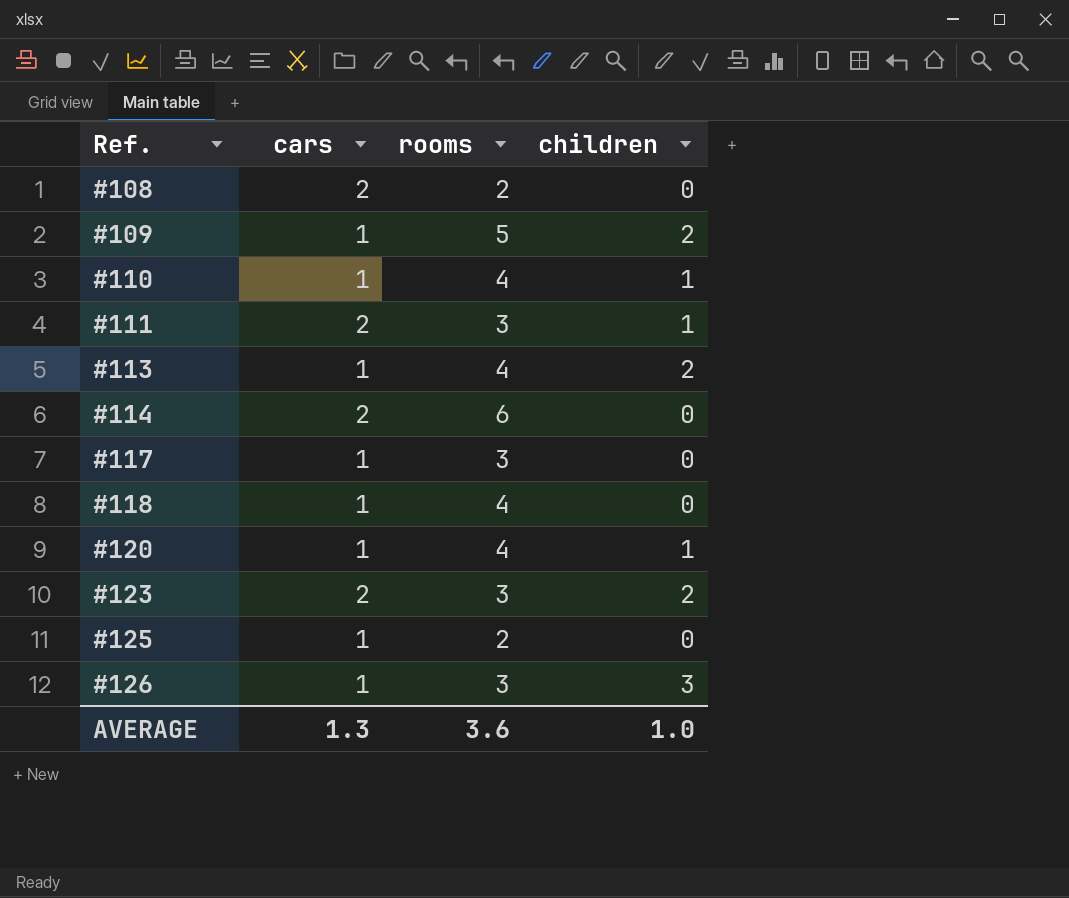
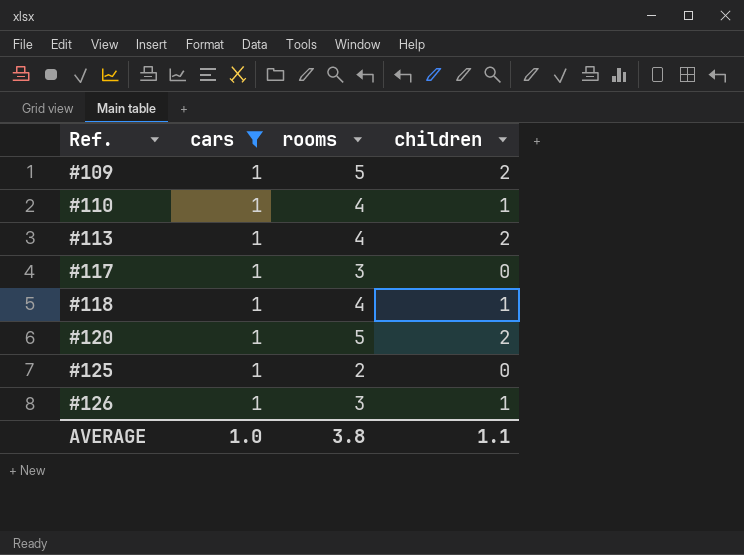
filter: none -> cars = 1
#118 | children: 0 -> 1
#120 | rooms: 4 -> 5
#120 | children: 1 -> 2
#126 | children: 3 -> 1
AVERAGE | cars: 1.3 -> 1.0
AVERAGE | rooms: 3.6 -> 3.8
AVERAGE | children: 1.0 -> 1.1

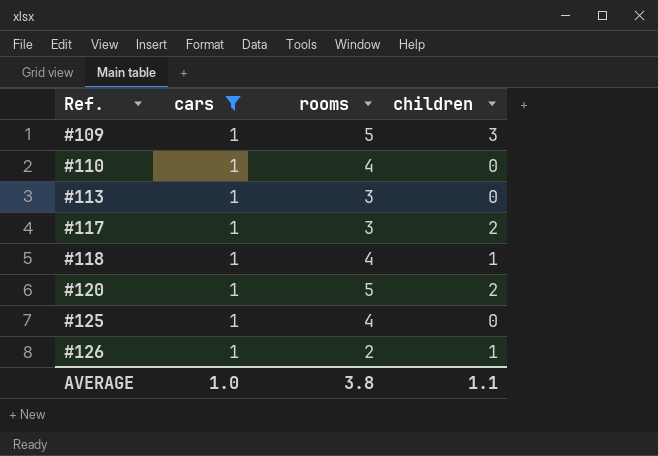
#109 | children: 2 -> 3
#110 | children: 1 -> 0
#113 | rooms: 4 -> 3
#113 | children: 2 -> 0
#117 | children: 0 -> 2
#125 | rooms: 2 -> 4
#126 | rooms: 3 -> 2

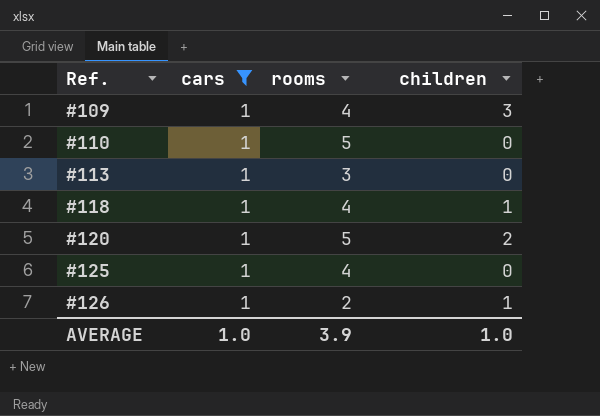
row #117: 1 | 3 | 2 -> none
#109 | rooms: 5 -> 4
#110 | rooms: 4 -> 5
AVERAGE | rooms: 3.8 -> 3.9
AVERAGE | children: 1.1 -> 1.0

